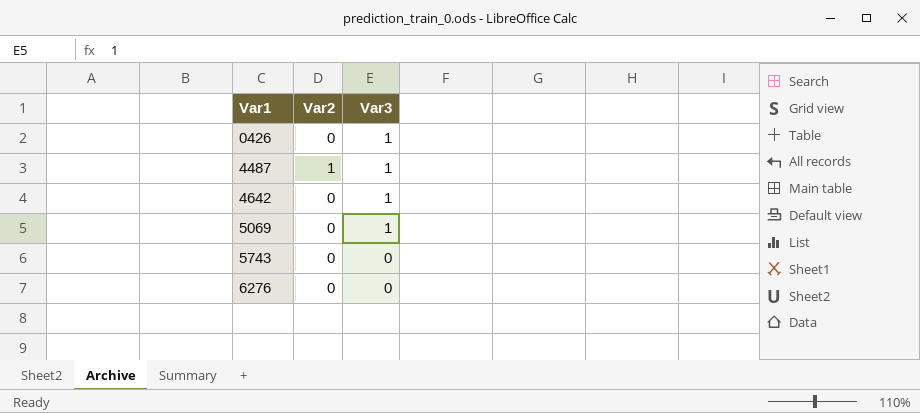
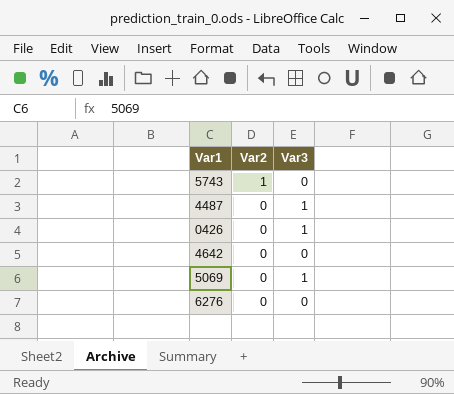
row order: Var1 ascending -> Var2 descending
5743 | Var2: 0 -> 1
4487 | Var2: 1 -> 0
4642 | Var3: 1 -> 0

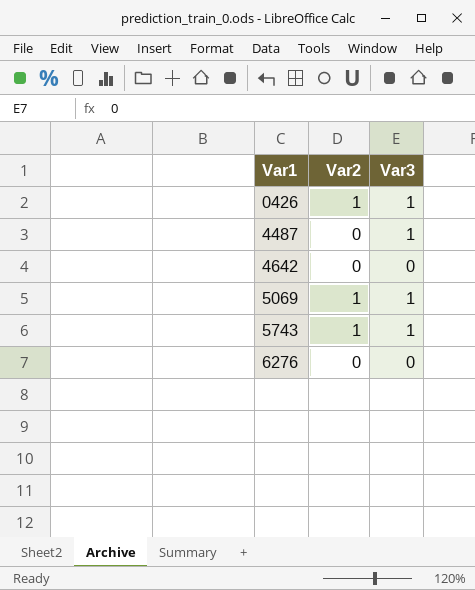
row order: Var2 descending -> Var1 ascending
0426 | Var2: 0 -> 1
5069 | Var2: 0 -> 1
5743 | Var3: 0 -> 1

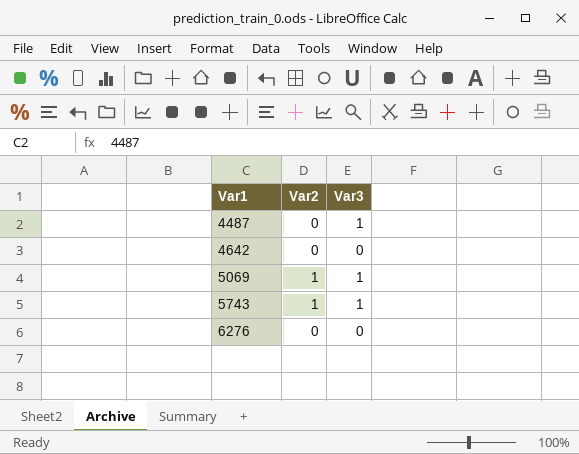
row 0426: 1 | 1 -> none

